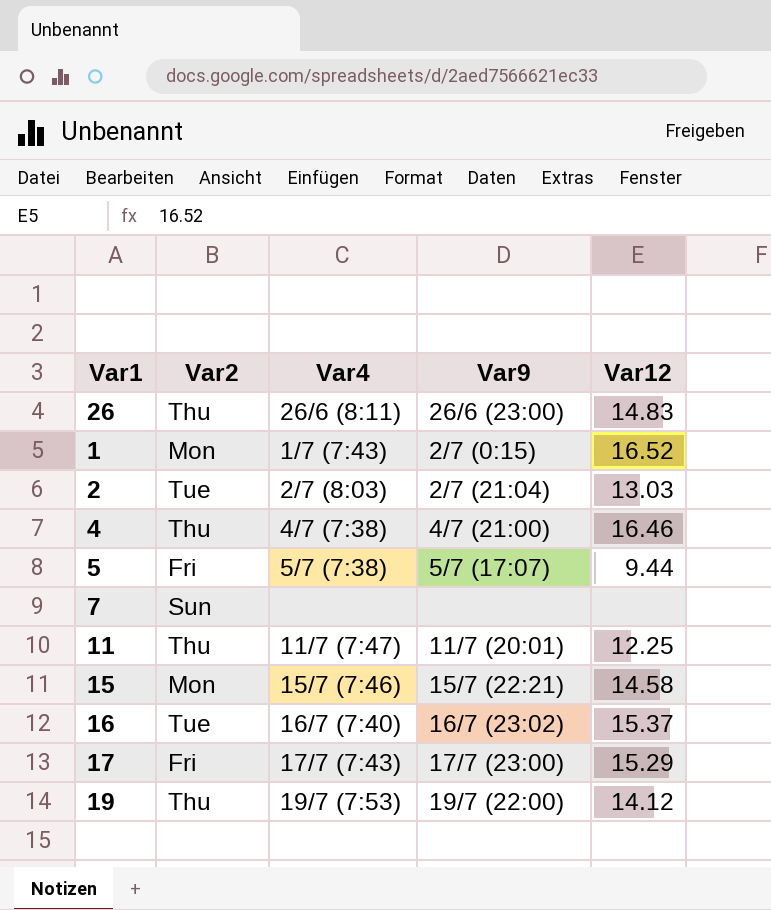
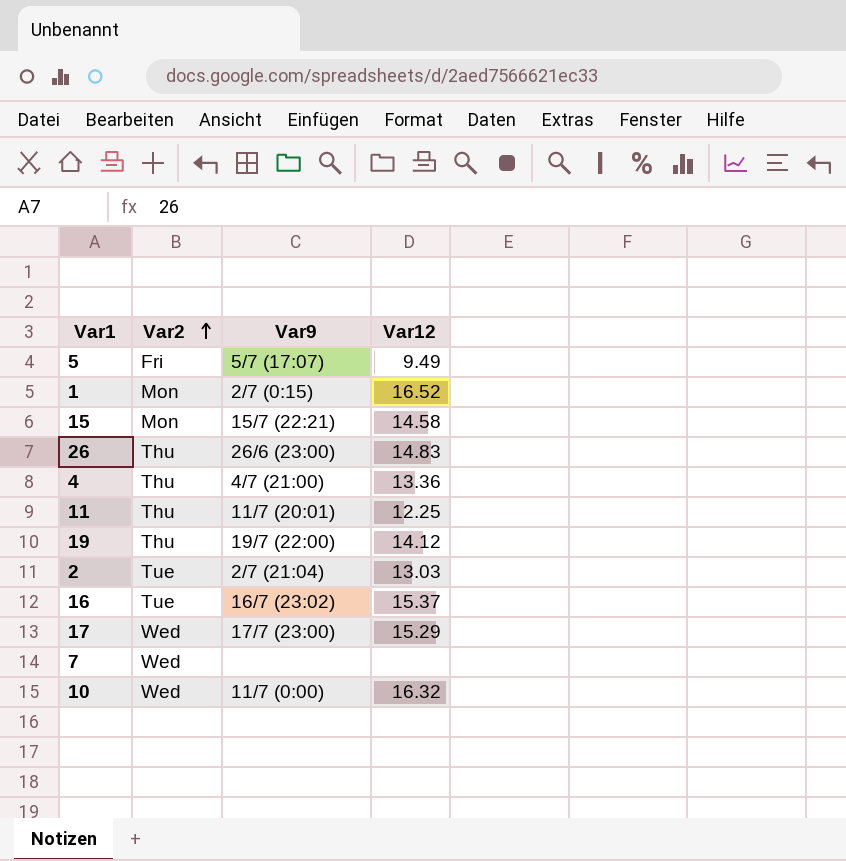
row order: none -> Var2 ascending
column Var4 | position: 3 -> none
5 | Var12: 9.44 -> 9.49
4 | Var12: 16.46 -> 13.36
17 | Var2: Fri -> Wed
7 | Var2: Sun -> Wed
row 10: none -> Wed | 11/7 (0:00) | 16.32

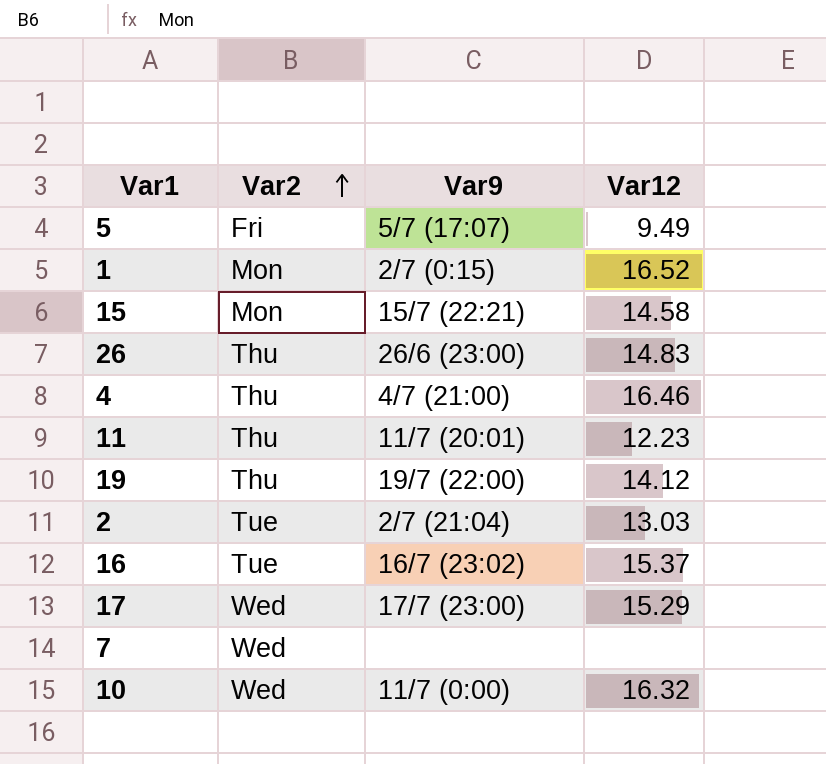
4 | Var12: 13.36 -> 16.46
11 | Var12: 12.25 -> 12.23

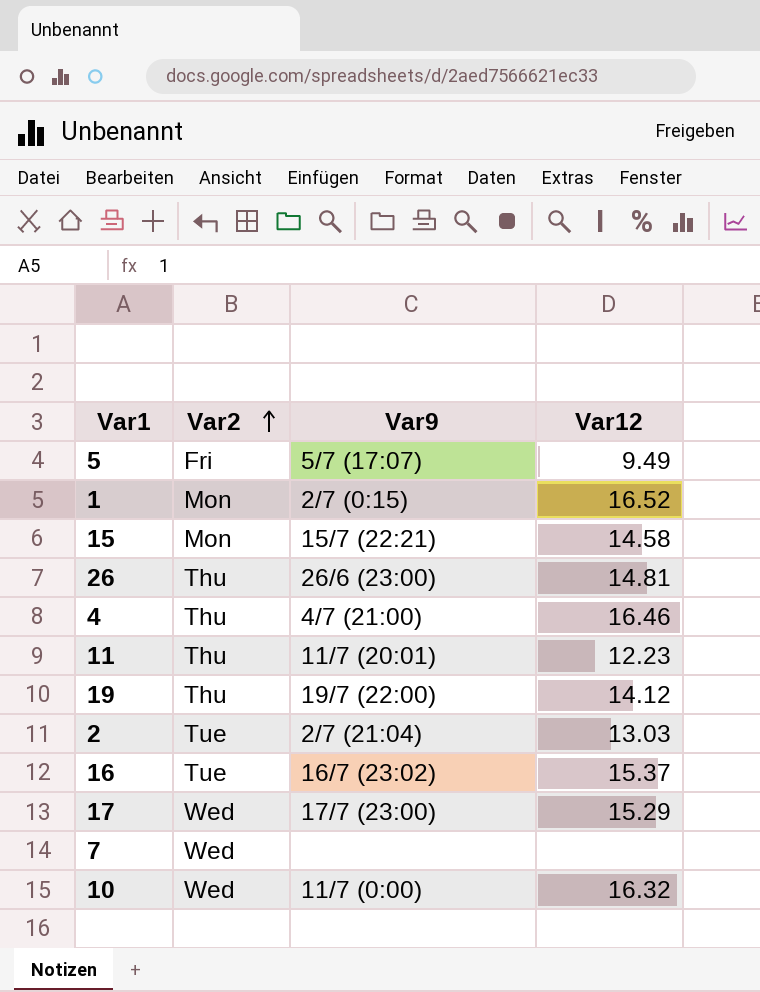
26 | Var12: 14.83 -> 14.81

